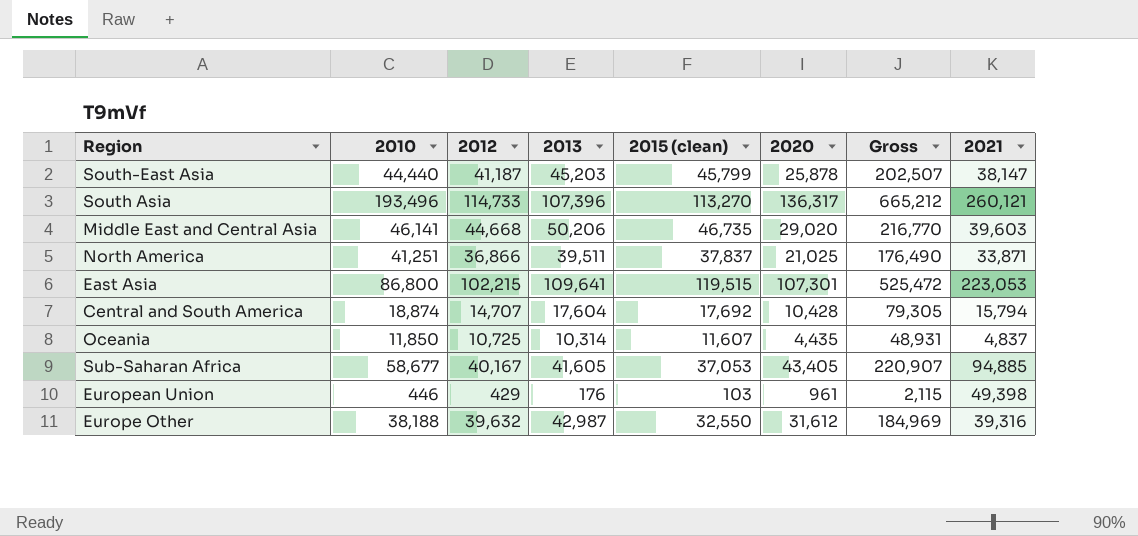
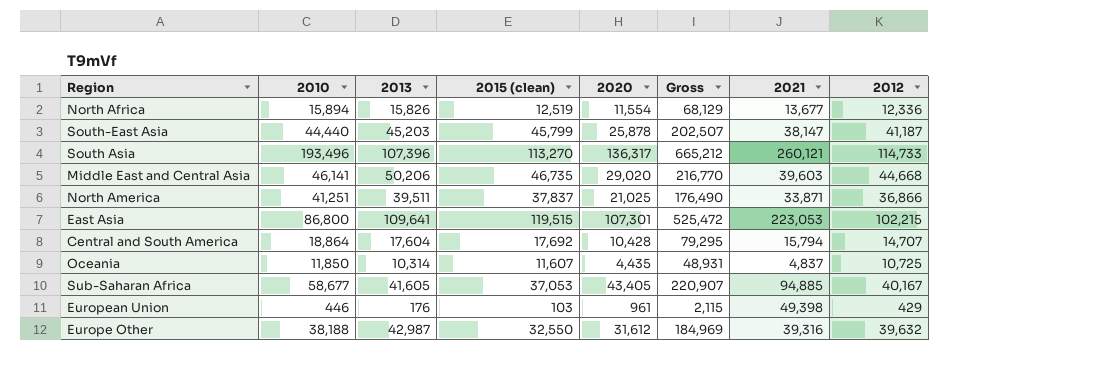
column 2012 | position: 3 -> 8
row North Africa: none -> 15,894 | 15,826 | 12,519 | 11,554 | 68,129 | 13,677 | 12,336
Central and South America | 2010: 18,874 -> 18,864
Central and South America | Gross: 79,305 -> 79,295

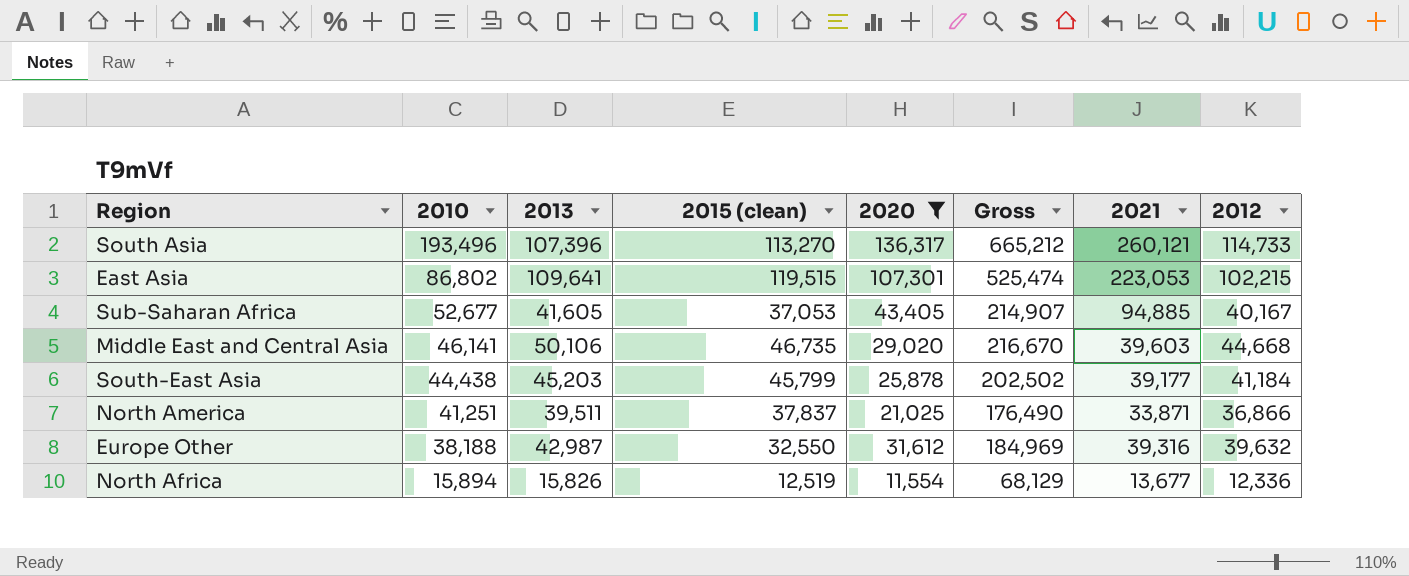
filter: none -> 2020 >= 11,554
row order: none -> 2010 descending
East Asia | 2010: 86,800 -> 86,802
East Asia | Gross: 525,472 -> 525,474
Sub-Saharan Africa | 2010: 58,677 -> 52,677
Sub-Saharan Africa | Gross: 220,907 -> 214,907
Middle East and Central Asia | 2013: 50,206 -> 50,106
Middle East and Central Asia | Gross: 216,770 -> 216,670
South-East Asia | 2010: 44,440 -> 44,438
South-East Asia | Gross: 202,507 -> 202,502
South-East Asia | 2021: 38,147 -> 39,177
South-East Asia | 2012: 41,187 -> 41,184

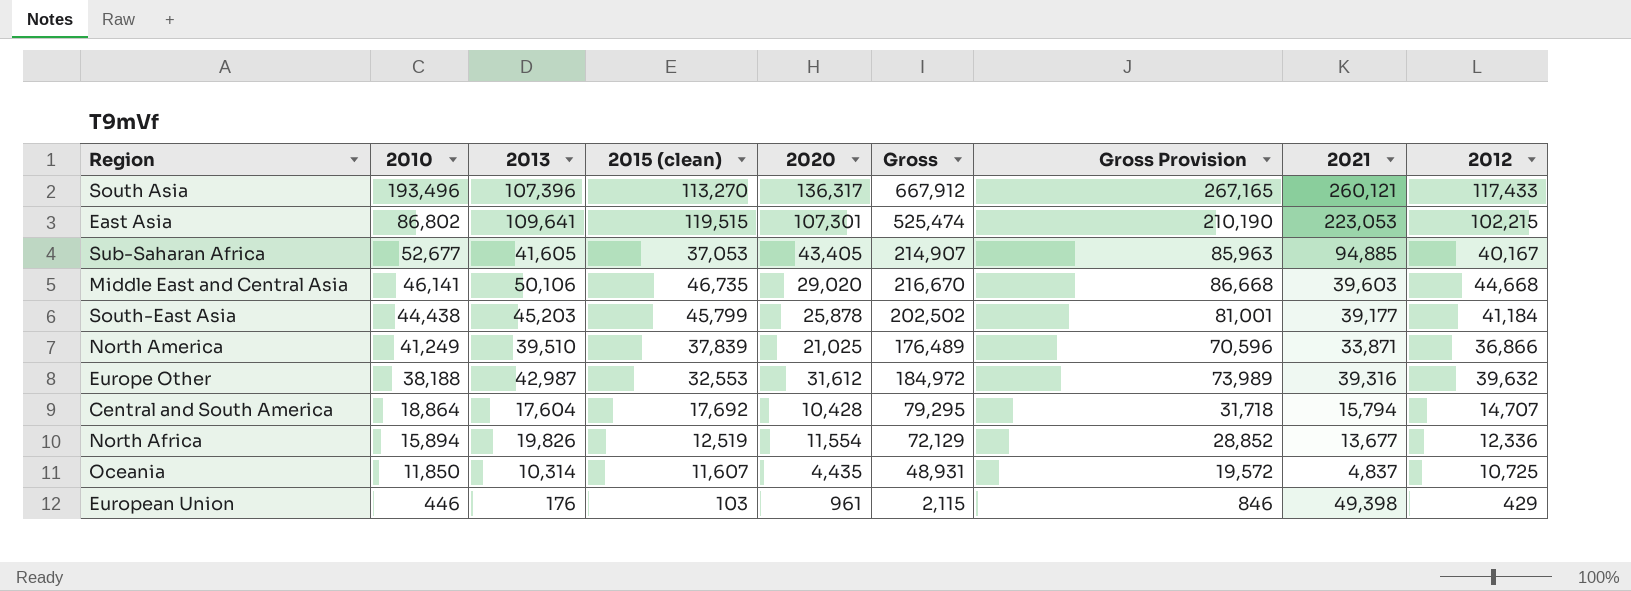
filter: 2020 >= 11,554 -> none
column Gross Provision | formula: none -> [Gross] * 0.4
South Asia | Gross: 665,212 -> 667,912
South Asia | 2012: 114,733 -> 117,433
North America | 2010: 41,251 -> 41,249
North America | 2013: 39,511 -> 39,510
North America | 2015 (clean): 37,837 -> 37,839
North America | Gross: 176,490 -> 176,489
Europe Other | 2015 (clean): 32,550 -> 32,553
Europe Other | Gross: 184,969 -> 184,972
North Africa | 2013: 15,826 -> 19,826
North Africa | Gross: 68,129 -> 72,129

